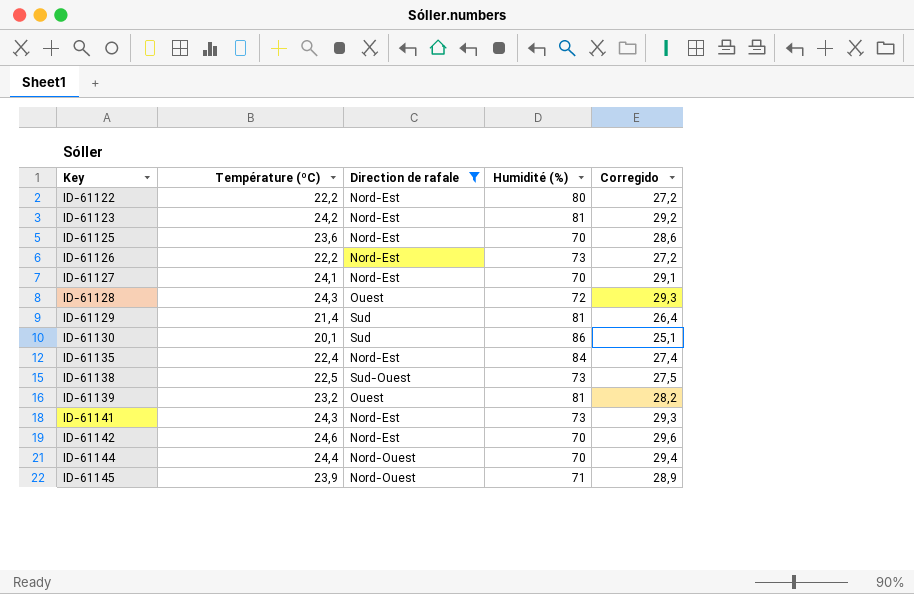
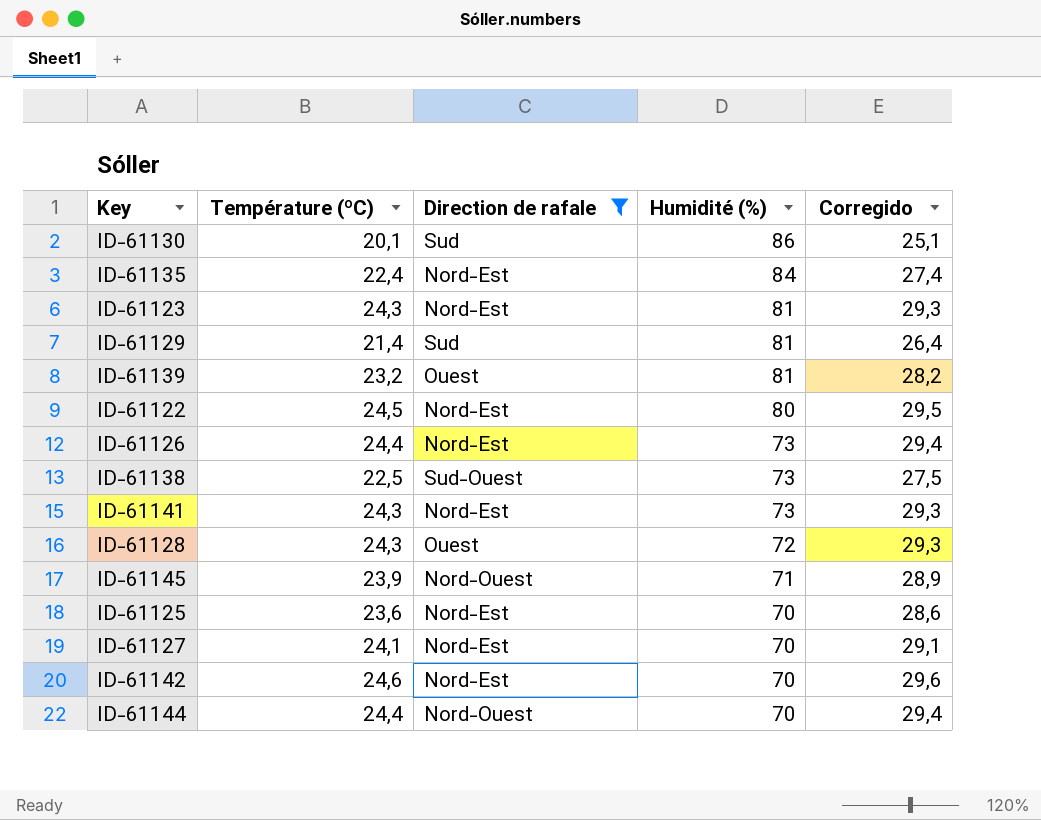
row order: Key ascending -> Humidité (%) descending
ID-61123 | Température (ºC): 24,2 -> 24,3
ID-61123 | Corregido: 29,2 -> 29,3
ID-61122 | Température (ºC): 22,2 -> 24,5
ID-61122 | Corregido: 27,2 -> 29,5
ID-61126 | Température (ºC): 22,2 -> 24,4
ID-61126 | Corregido: 27,2 -> 29,4

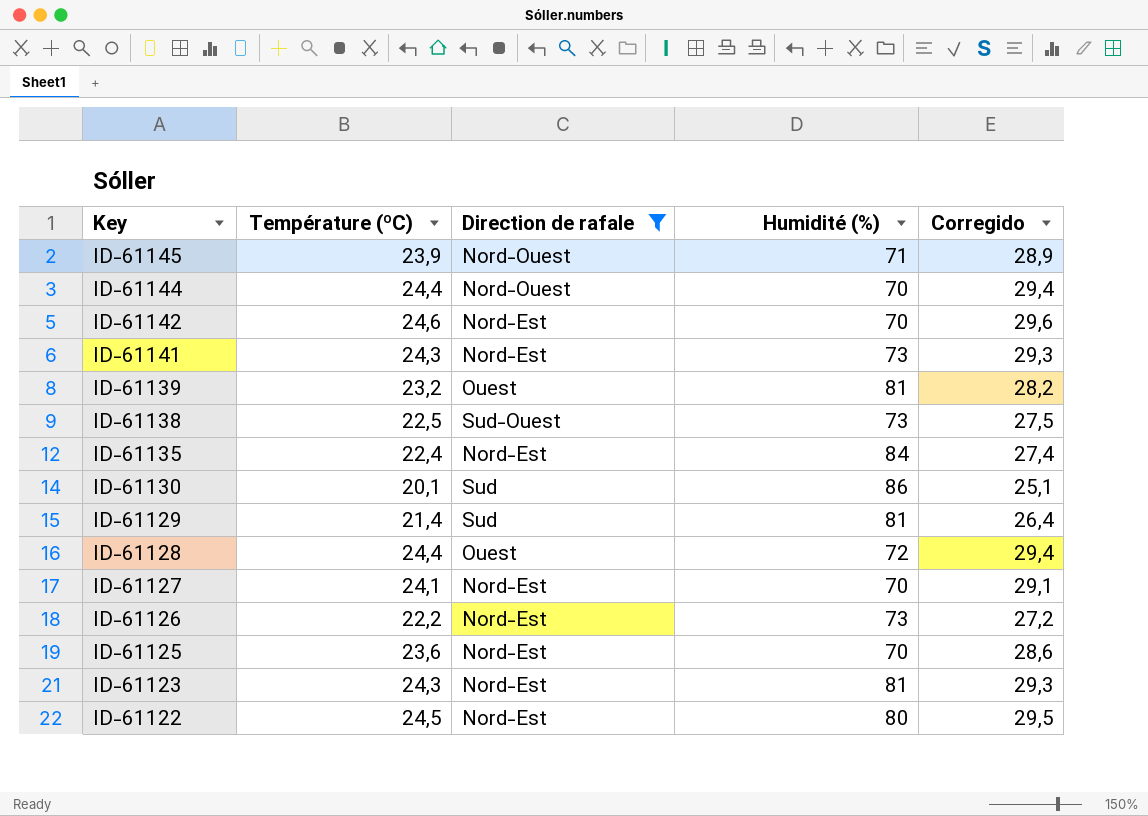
row order: Humidité (%) descending -> Key descending
ID-61128 | Température (ºC): 24,3 -> 24,4
ID-61128 | Corregido: 29,3 -> 29,4
ID-61126 | Température (ºC): 24,4 -> 22,2
ID-61126 | Corregido: 29,4 -> 27,2

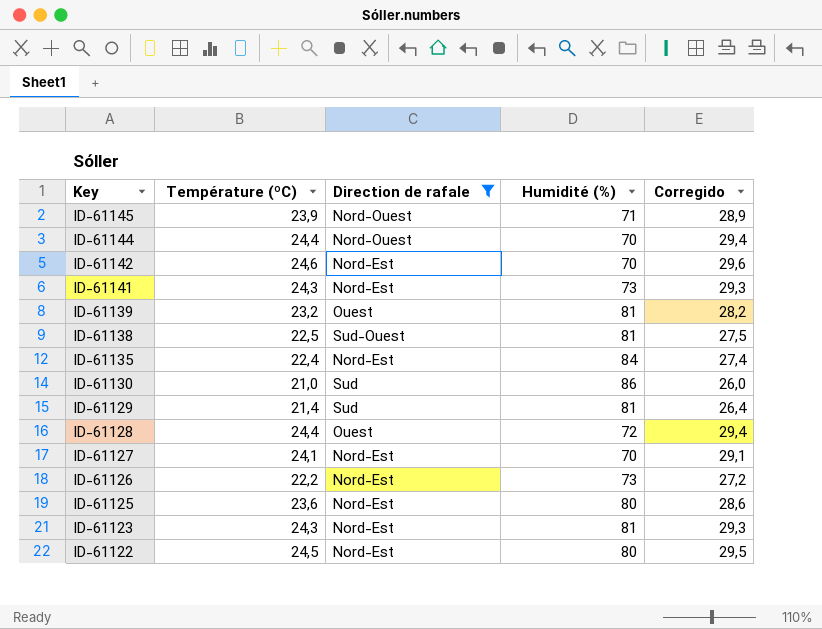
ID-61138 | Humidité (%): 73 -> 81
ID-61130 | Température (ºC): 20,1 -> 21,0
ID-61130 | Corregido: 25,1 -> 26,0
ID-61125 | Humidité (%): 70 -> 80

